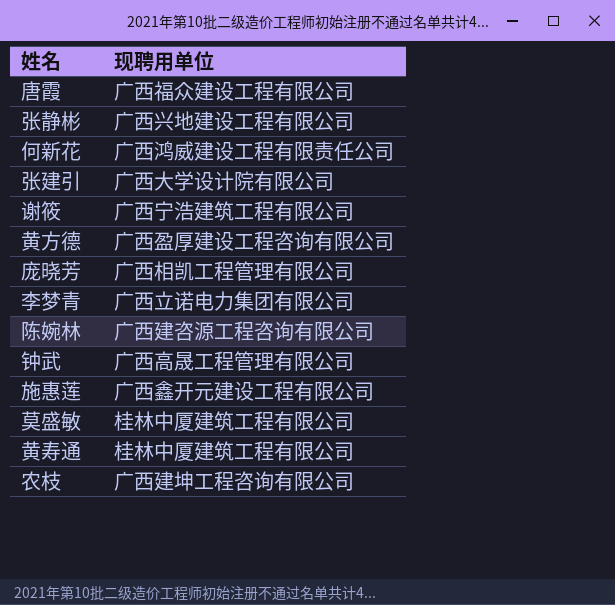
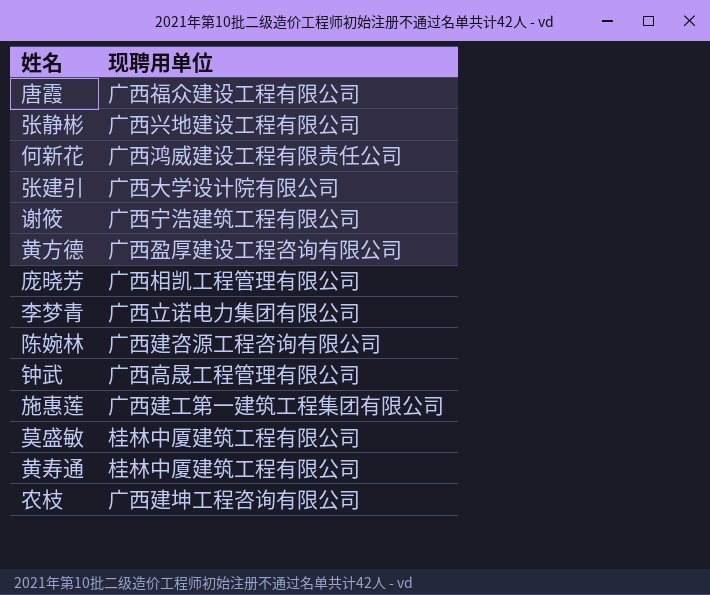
施惠莲 | 现聘用单位: 广西鑫开元建设工程有限公司 -> 广西建工第一建筑工程集团有限公司

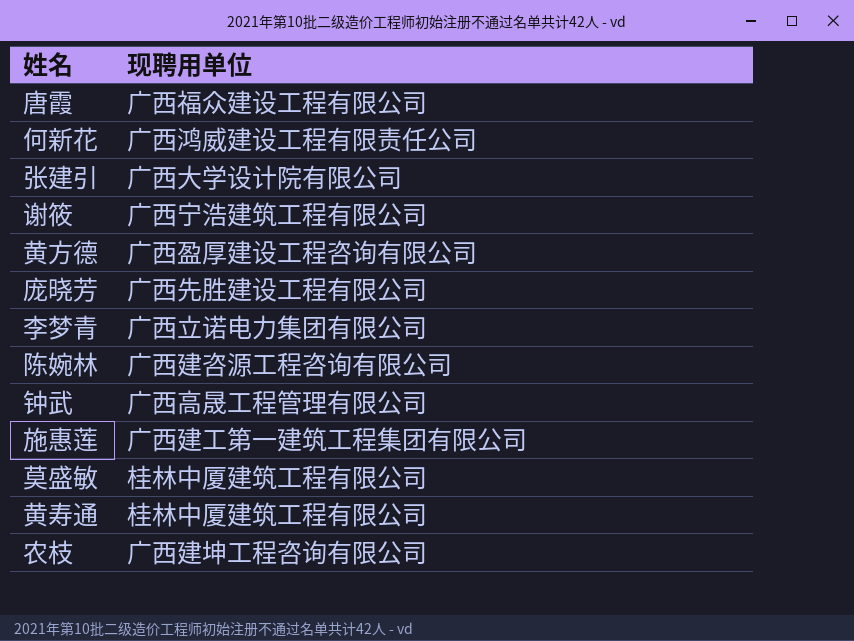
row 张静彬: 广西兴地建设工程有限公司 -> none
庞晓芳 | 现聘用单位: 广西相凯工程管理有限公司 -> 广西先胜建设工程有限公司

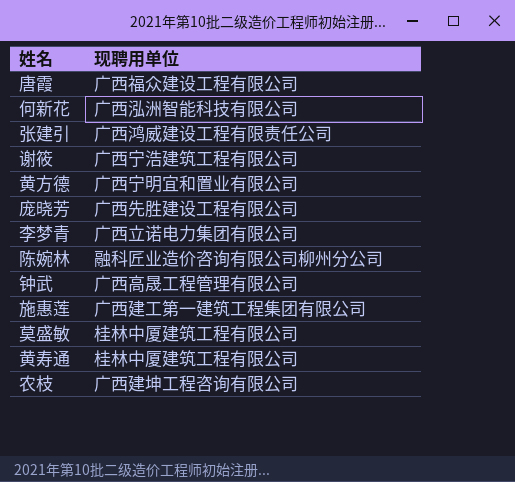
何新花 | 现聘用单位: 广西鸿威建设工程有限责任公司 -> 广西泓洲智能科技有限公司
张建引 | 现聘用单位: 广西大学设计院有限公司 -> 广西鸿威建设工程有限责任公司
黄方德 | 现聘用单位: 广西盈厚建设工程咨询有限公司 -> 广西宁明宜和置业有限公司
陈婉林 | 现聘用单位: 广西建咨源工程咨询有限公司 -> 融科匠业造价咨询有限公司柳州分公司

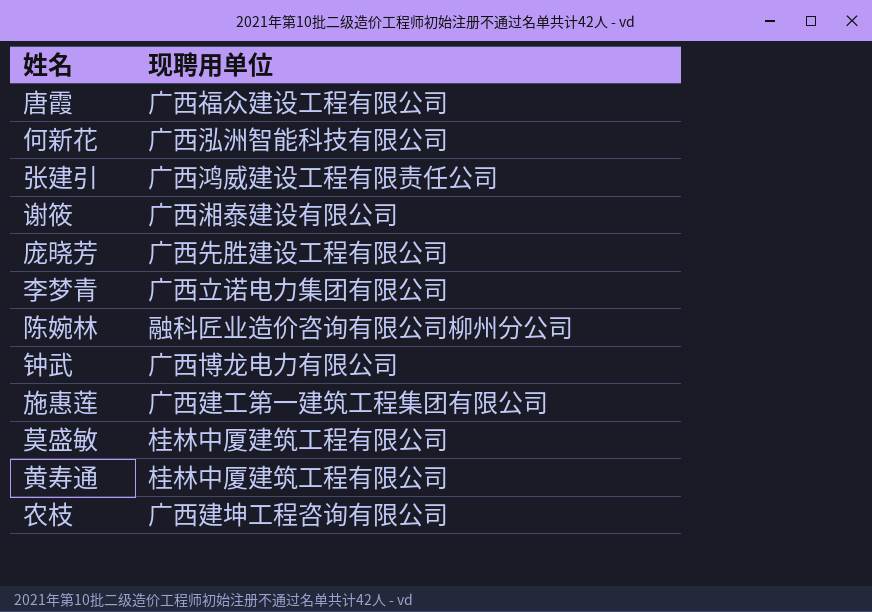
row 黄方德: 广西宁明宜和置业有限公司 -> none
谢筱 | 现聘用单位: 广西宁浩建筑工程有限公司 -> 广西湘泰建设有限公司
钟武 | 现聘用单位: 广西高晟工程管理有限公司 -> 广西博龙电力有限公司

